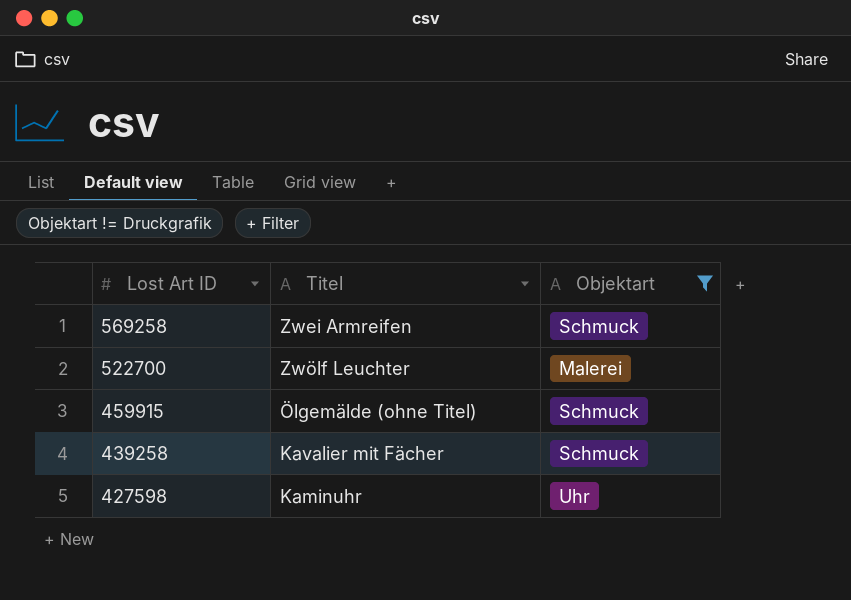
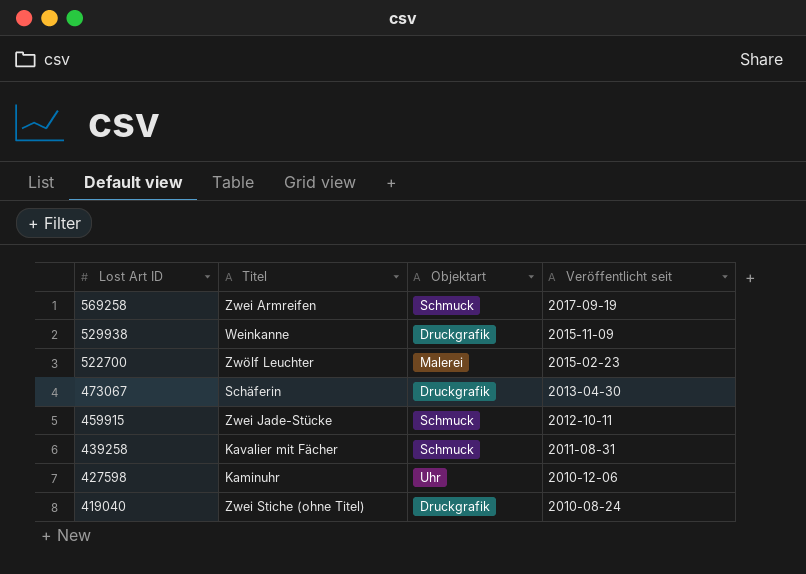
filter: Objektart != Druckgrafik -> none
column Veröffentlicht seit | position: none -> 4
459915 | Titel: Ölgemälde (ohne Titel) -> Zwei Jade-Stücke

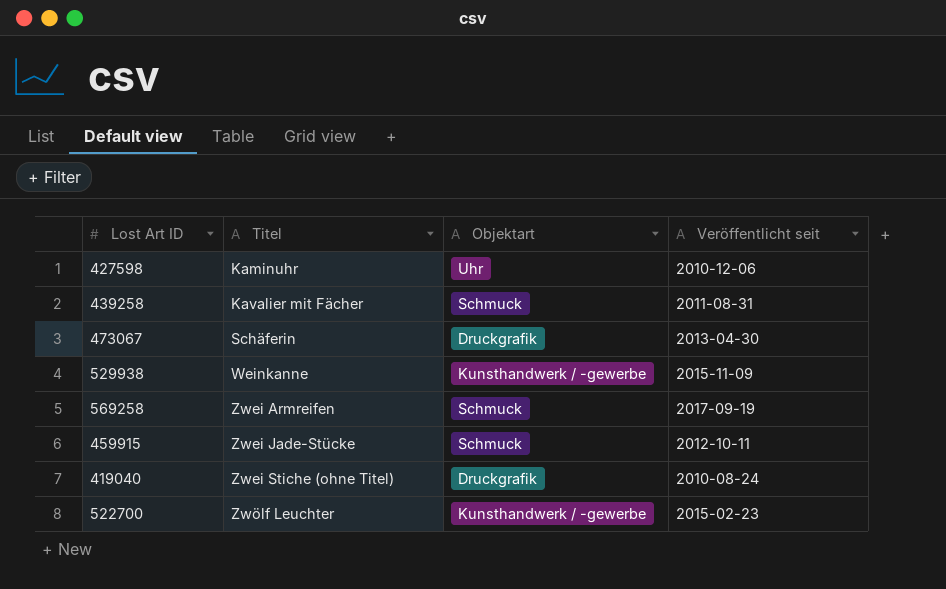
row order: Lost Art ID descending -> Titel ascending
529938 | Objektart: Druckgrafik -> Kunsthandwerk / -gewerbe
522700 | Objektart: Malerei -> Kunsthandwerk / -gewerbe

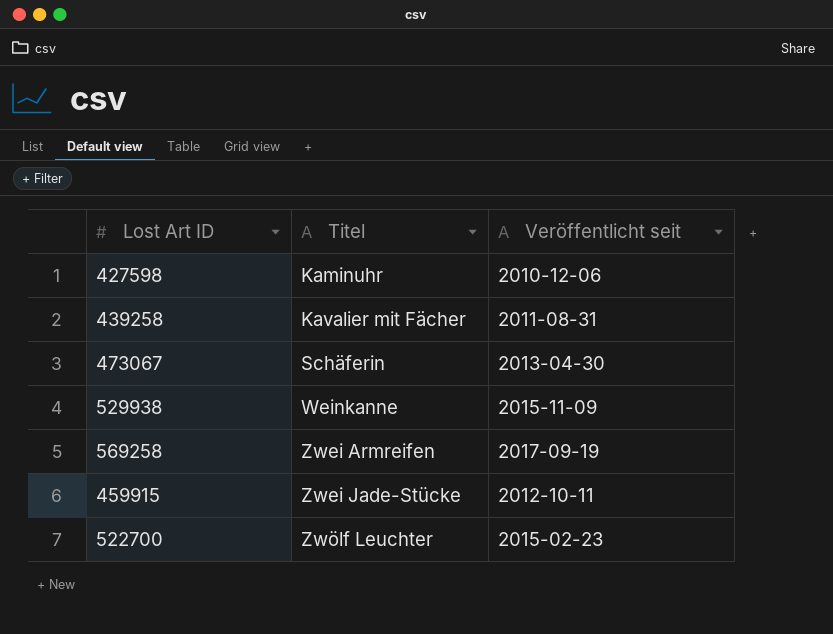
column Objektart | position: 3 -> none
row 419040: Zwei Stiche (ohne Titel) | Druckgrafik | 2010-08-24 -> none

